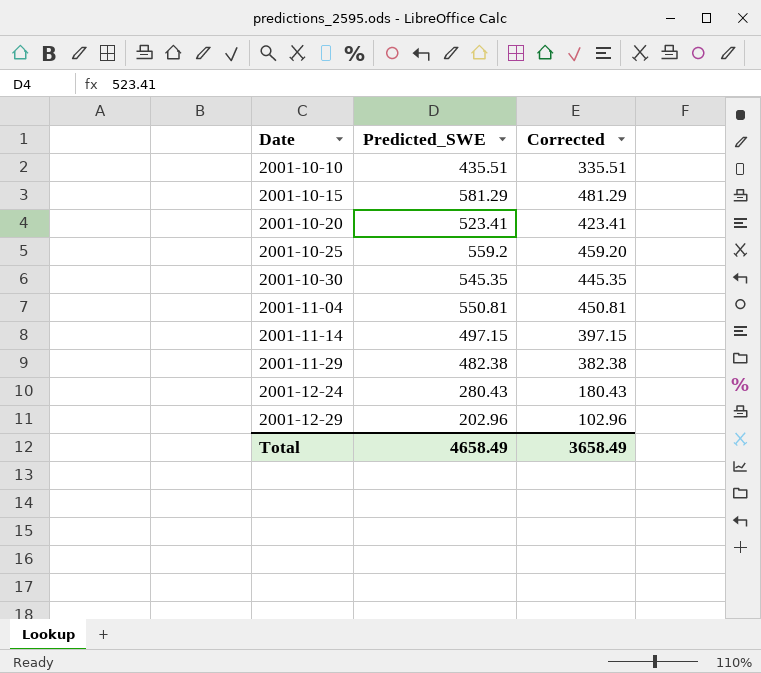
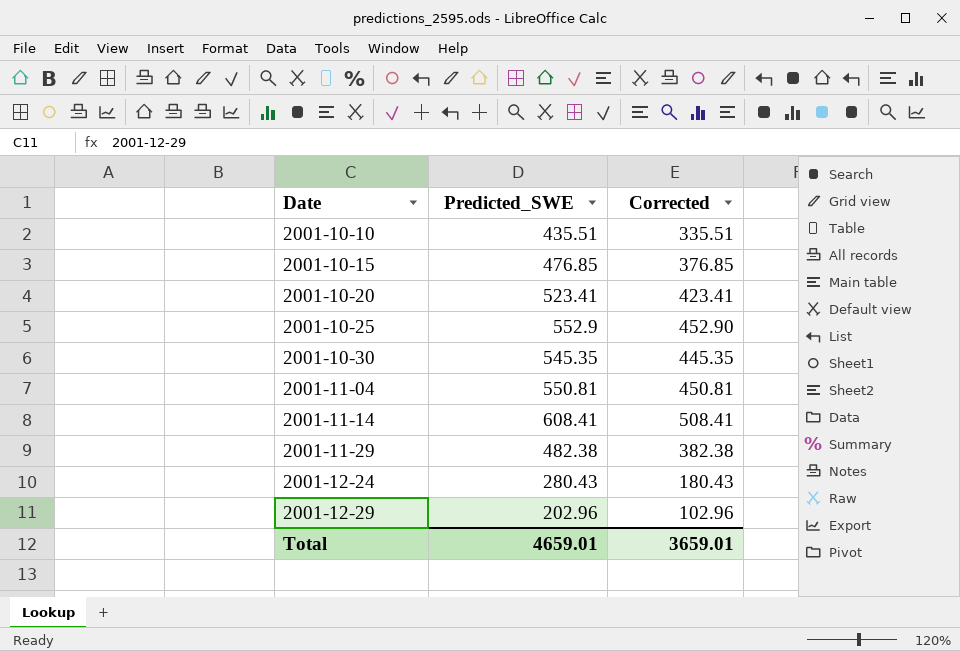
2001-10-15 | Predicted_SWE: 581.29 -> 476.85
2001-10-15 | Corrected: 481.29 -> 376.85
2001-10-25 | Predicted_SWE: 559.2 -> 552.9
2001-10-25 | Corrected: 459.20 -> 452.90
2001-11-14 | Predicted_SWE: 497.15 -> 608.41
2001-11-14 | Corrected: 397.15 -> 508.41
Total | Predicted_SWE: 4658.49 -> 4659.01
Total | Corrected: 3658.49 -> 3659.01

